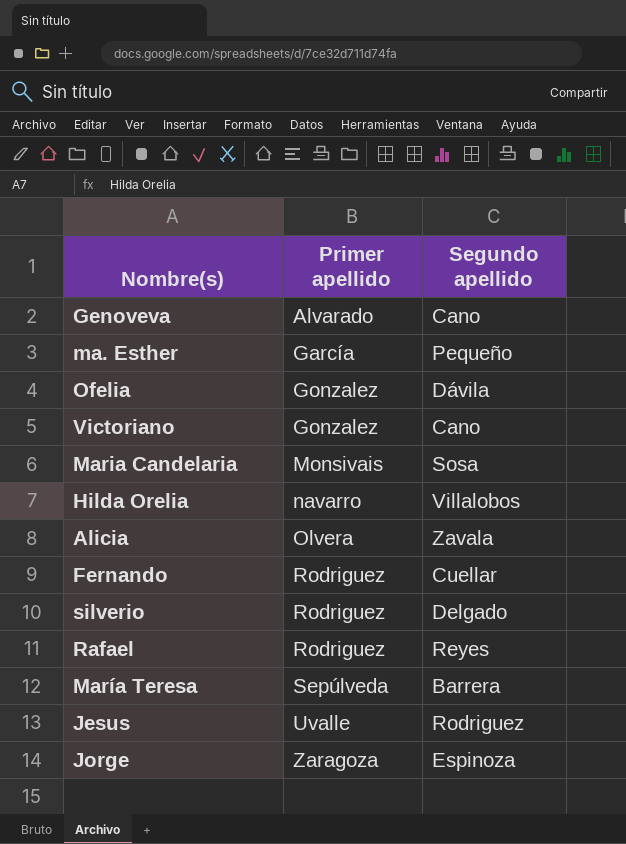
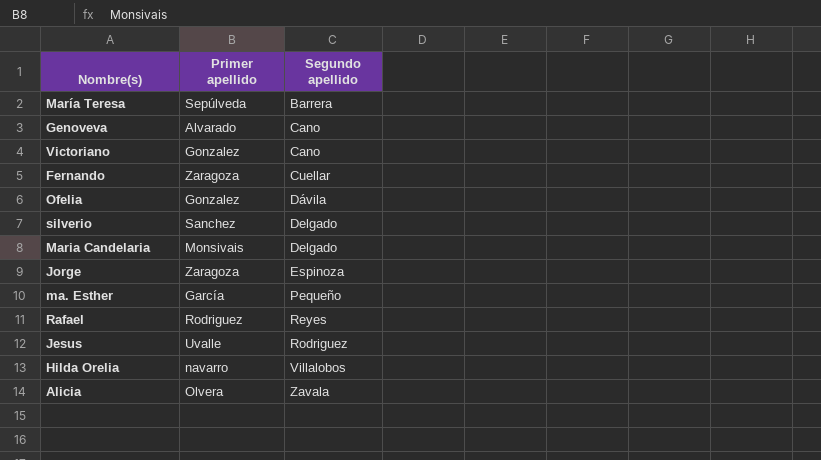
row order: Primer apellido ascending -> Segundo apellido ascending
Fernando | Primer apellido: Rodriguez -> Zaragoza
silverio | Primer apellido: Rodriguez -> Sanchez
Maria Candelaria | Segundo apellido: Sosa -> Delgado

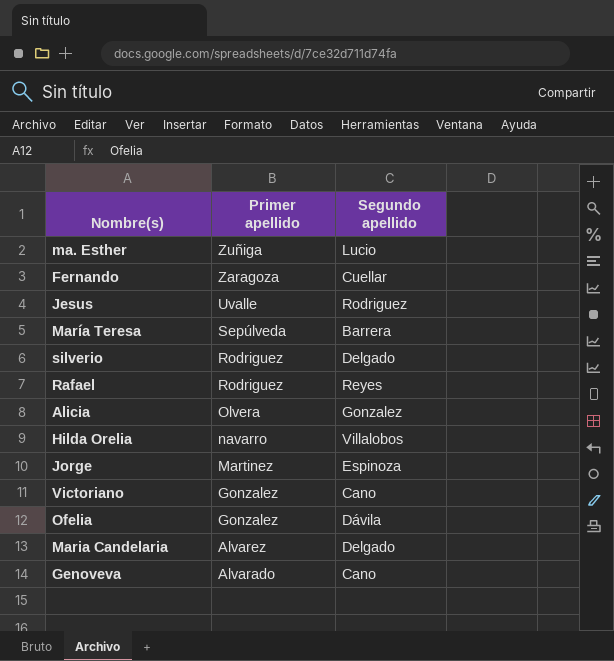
row order: Segundo apellido ascending -> Primer apellido descending
ma. Esther | Primer apellido: García -> Zuñiga
ma. Esther | Segundo apellido: Pequeño -> Lucio
silverio | Primer apellido: Sanchez -> Rodriguez
Alicia | Segundo apellido: Zavala -> Gonzalez
Jorge | Primer apellido: Zaragoza -> Martinez
Maria Candelaria | Primer apellido: Monsivais -> Alvarez

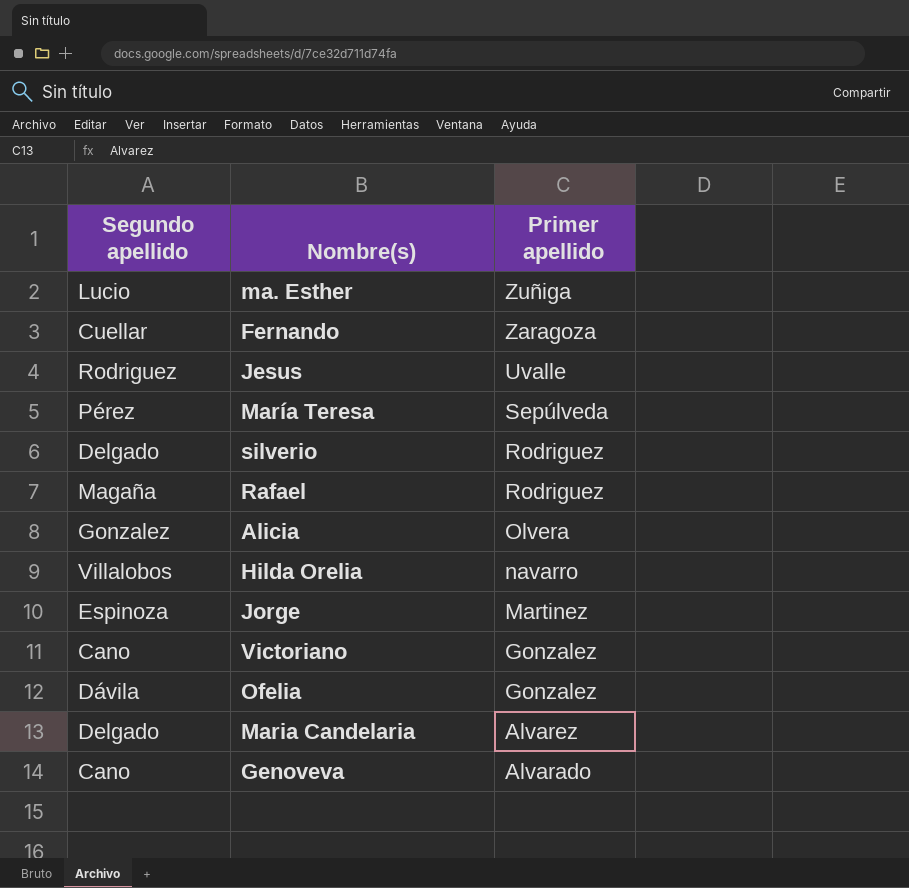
column Segundo apellido | position: 3 -> 1
María Teresa | Segundo apellido: Barrera -> Pérez
Rafael | Segundo apellido: Reyes -> Magaña

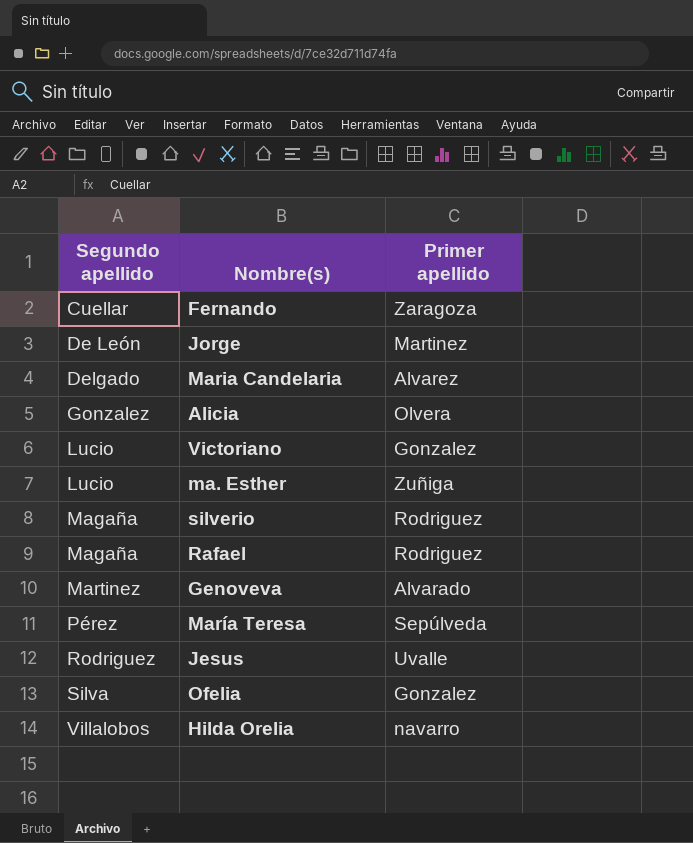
row order: Primer apellido descending -> Segundo apellido ascending
Jorge | Segundo apellido: Espinoza -> De León
Victoriano | Segundo apellido: Cano -> Lucio
silverio | Segundo apellido: Delgado -> Magaña
Genoveva | Segundo apellido: Cano -> Martinez
Ofelia | Segundo apellido: Dávila -> Silva

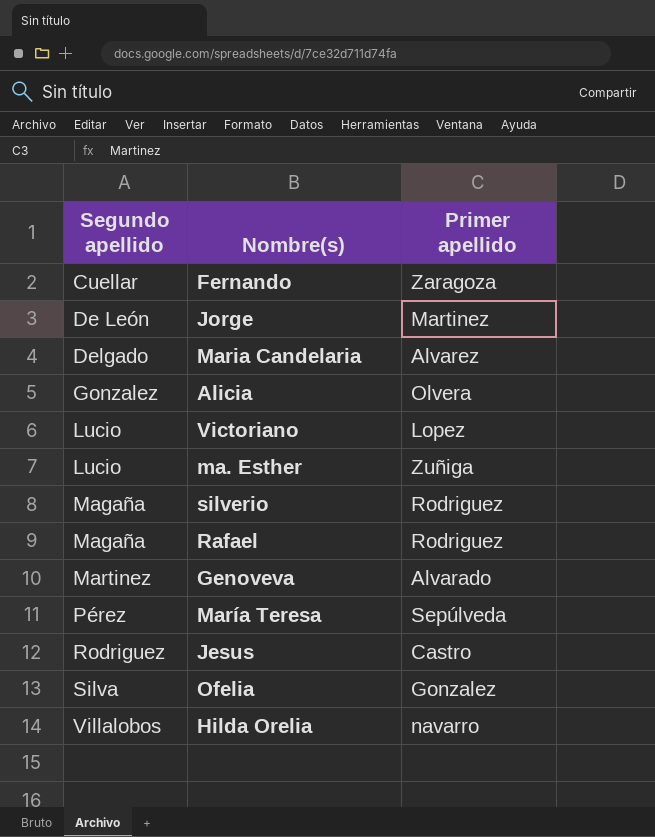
Victoriano | Primer apellido: Gonzalez -> Lopez
Jesus | Primer apellido: Uvalle -> Castro

